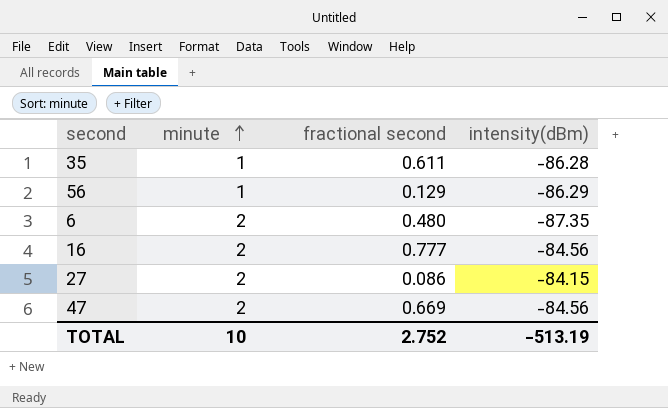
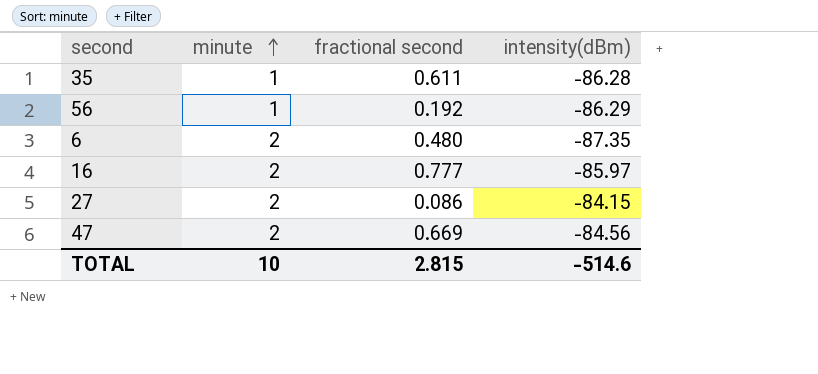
56 | fractional second: 0.129 -> 0.192
16 | intensity(dBm): -84.56 -> -85.97
TOTAL | fractional second: 2.752 -> 2.815
TOTAL | intensity(dBm): -513.19 -> -514.6

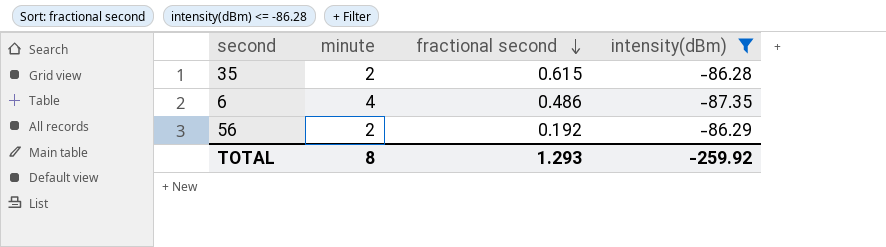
filter: none -> intensity(dBm) <= -86.28
row order: minute ascending -> fractional second descending
35 | minute: 1 -> 2
35 | fractional second: 0.611 -> 0.615
6 | minute: 2 -> 4
6 | fractional second: 0.480 -> 0.486
56 | minute: 1 -> 2
TOTAL | minute: 10 -> 8
TOTAL | fractional second: 2.815 -> 1.293
TOTAL | intensity(dBm): -514.6 -> -259.92

